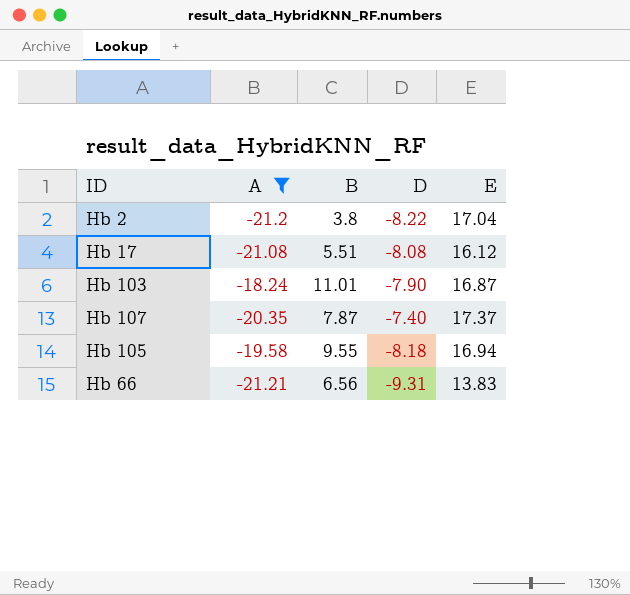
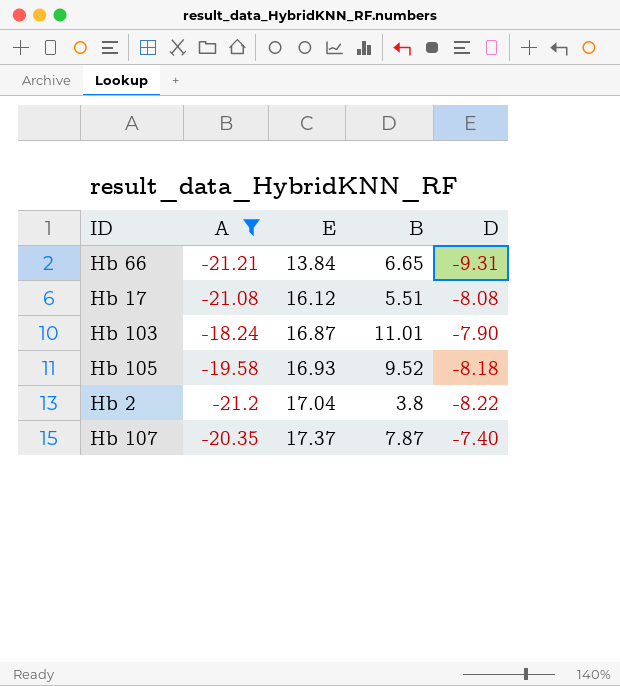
row order: none -> E ascending
column E | position: 5 -> 3
Hb 66 | E: 13.83 -> 13.84
Hb 66 | B: 6.56 -> 6.65
Hb 105 | E: 16.94 -> 16.93
Hb 105 | B: 9.55 -> 9.52

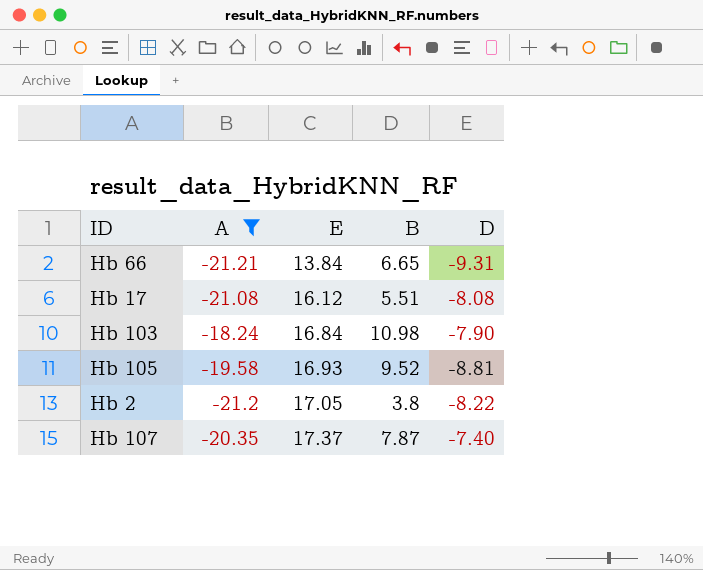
Hb 103 | E: 16.87 -> 16.84
Hb 103 | B: 11.01 -> 10.98
Hb 105 | D: -8.18 -> -8.81
Hb 2 | E: 17.04 -> 17.05

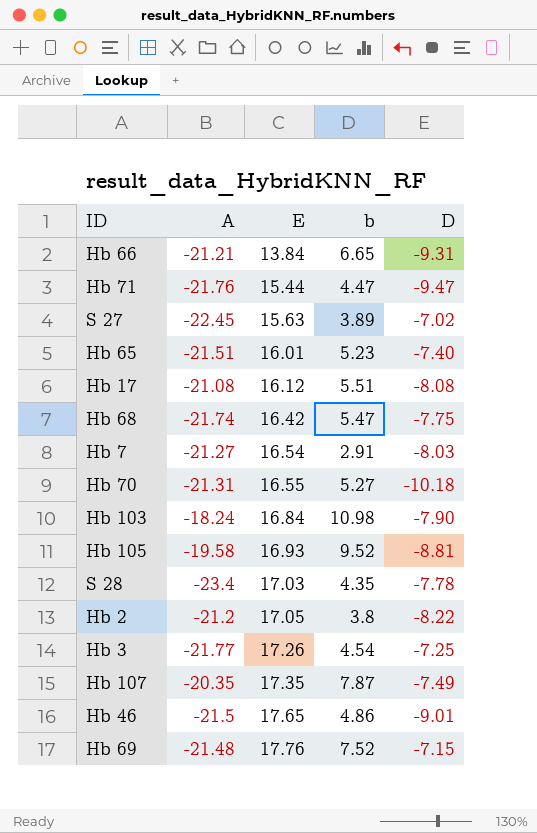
filter: A >= -21.21 -> none
column name: B -> b
Hb 107 | E: 17.37 -> 17.35
Hb 107 | D: -7.40 -> -7.49

